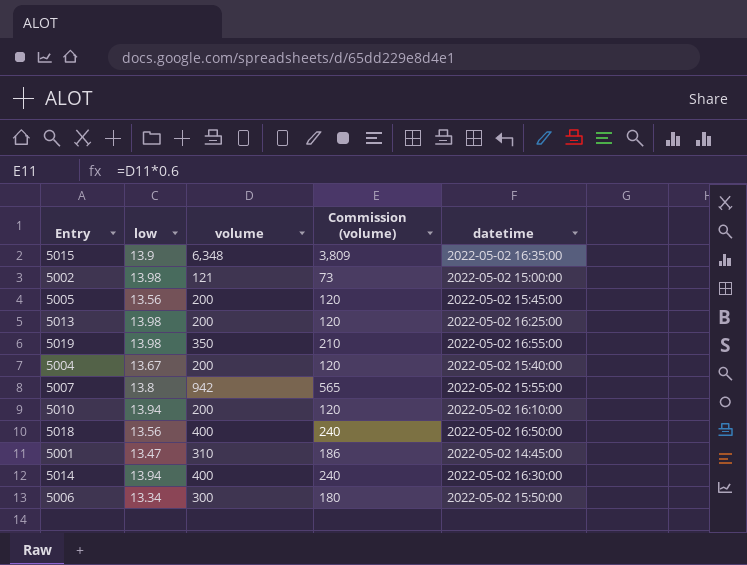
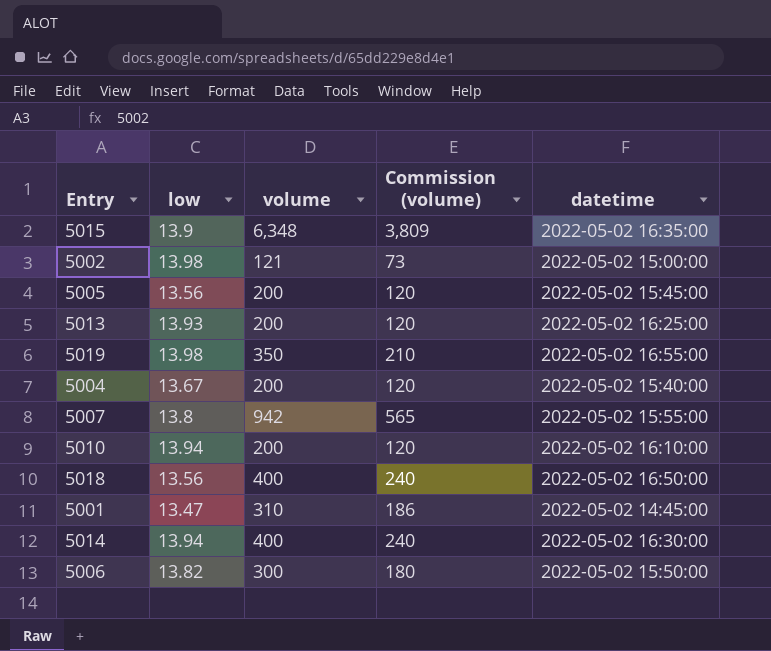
5013 | low: 13.98 -> 13.93
5006 | low: 13.34 -> 13.82

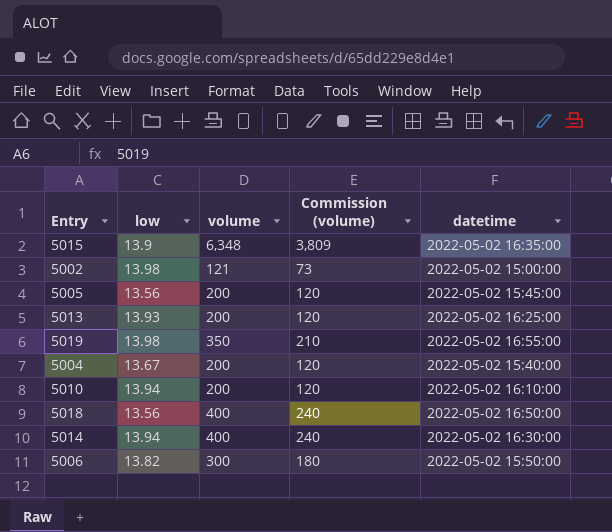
row 5007: 13.8 | 942 | 565 | 2022-05-02 15:55:00 -> none
row 5001: 13.47 | 310 | 186 | 2022-05-02 14:45:00 -> none

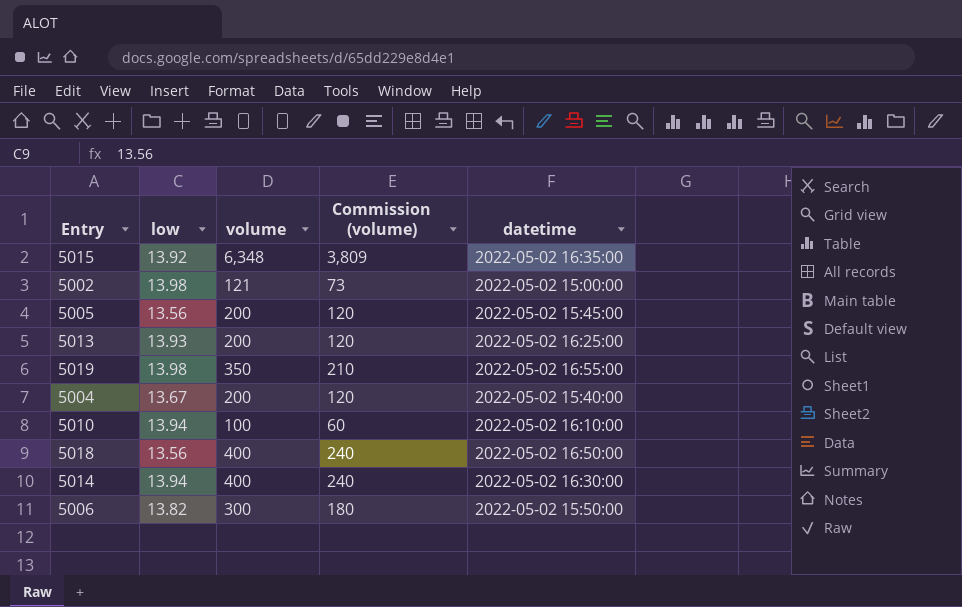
5015 | low: 13.9 -> 13.92
5010 | volume: 200 -> 100
5010 | Commission (volume): 120 -> 60

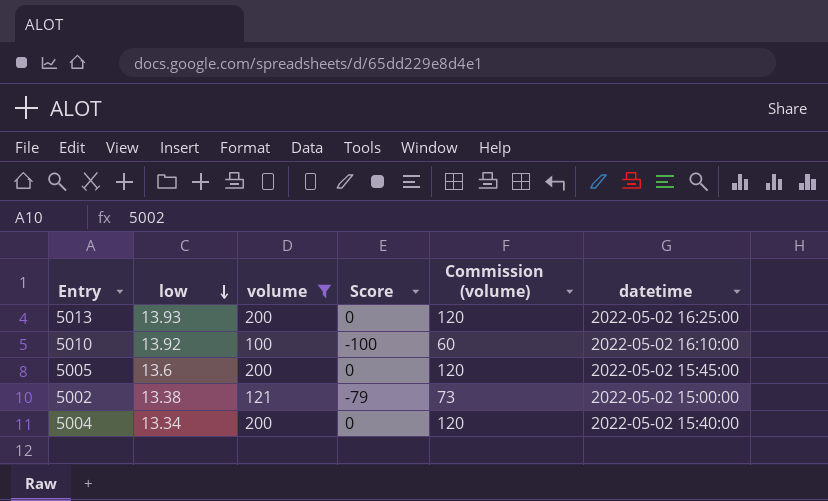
filter: none -> volume <= 200
row order: none -> low descending
column Score | formula: none -> [volume] - 200
5010 | low: 13.94 -> 13.92
5005 | low: 13.56 -> 13.6
5002 | low: 13.98 -> 13.38
5004 | low: 13.67 -> 13.34

